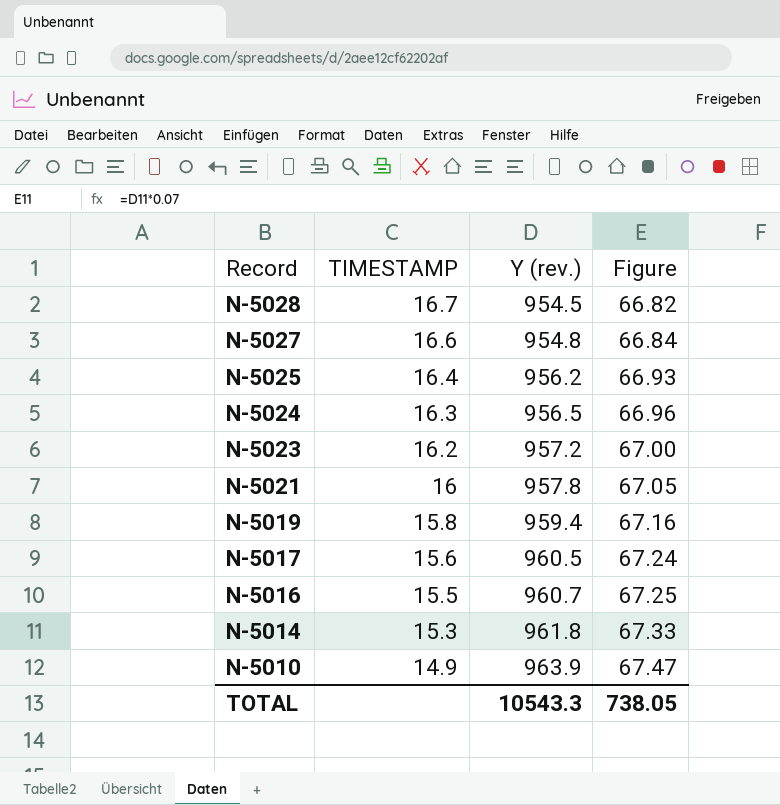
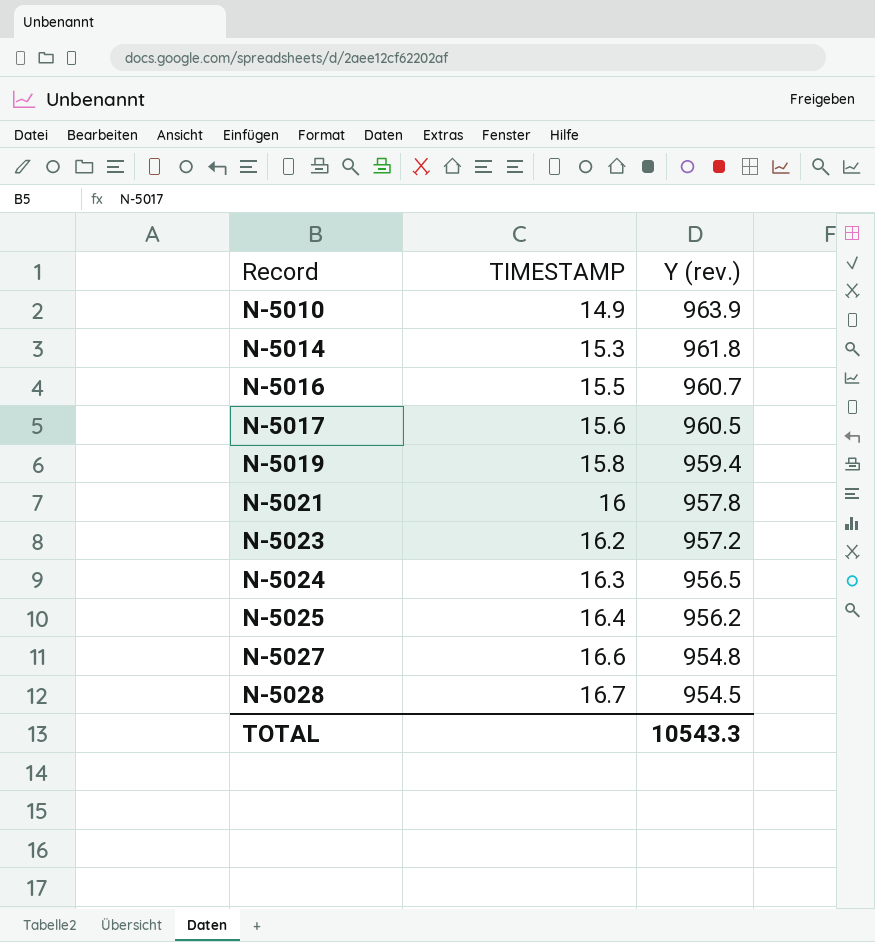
row order: Record descending -> Record ascending
column Figure | formula: [Y (rev.)] * 0.07 -> none

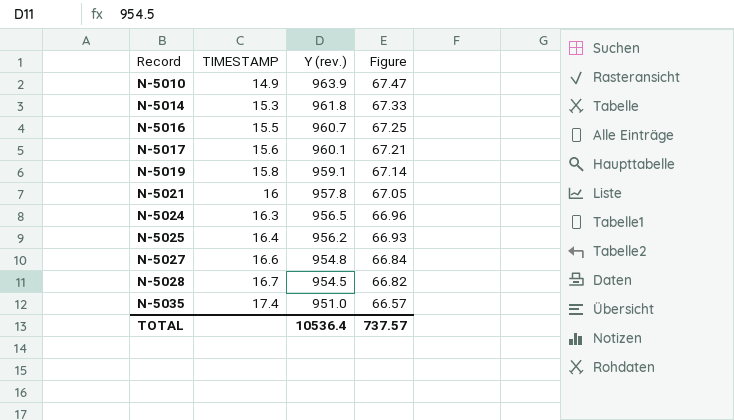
column Figure | formula: none -> [Y (rev.)] * 0.07
row N-5023: 16.2 | 957.2 -> none
N-5017 | Y (rev.): 960.5 -> 960.1
N-5019 | Y (rev.): 959.4 -> 959.1
row N-5035: none -> 17.4 | 951.0 | 66.57
TOTAL | Y (rev.): 10543.3 -> 10536.4

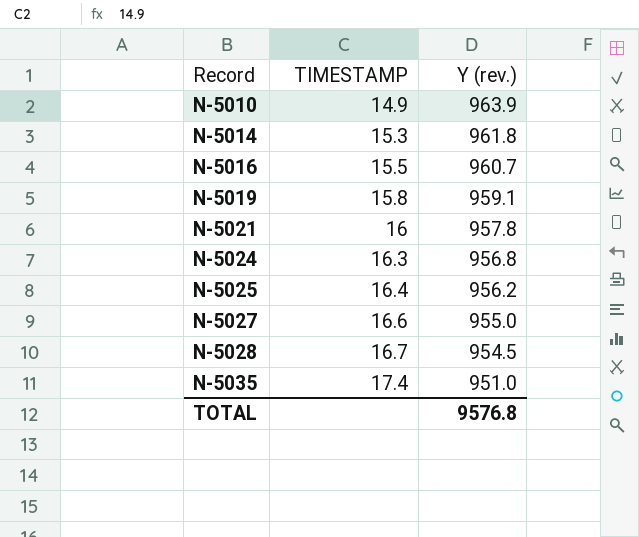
column Figure | formula: [Y (rev.)] * 0.07 -> none
row N-5017: 15.6 | 960.1 | 67.21 -> none
N-5024 | Y (rev.): 956.5 -> 956.8
N-5027 | Y (rev.): 954.8 -> 955.0
TOTAL | Y (rev.): 10536.4 -> 9576.8

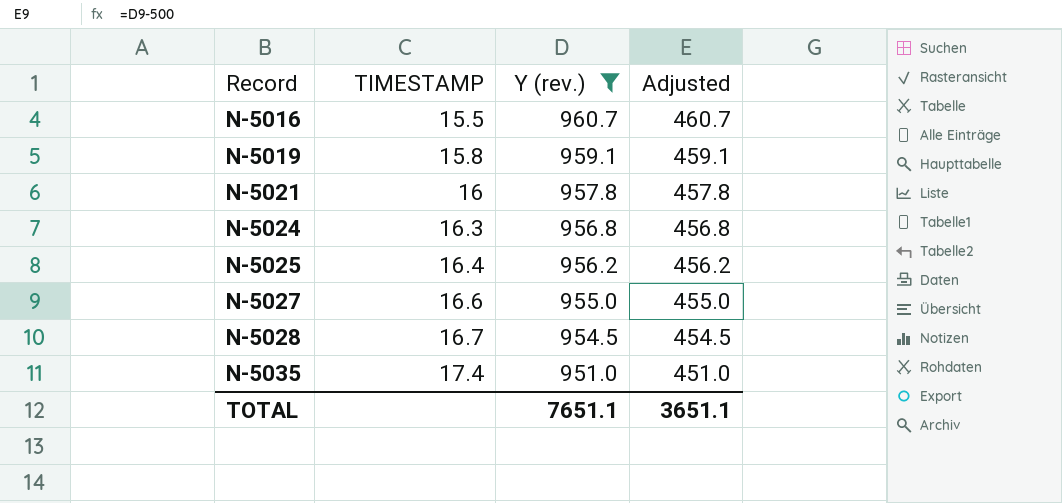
filter: none -> Y (rev.) <= 960.7
column Adjusted | formula: none -> [Y (rev.)] - 500
TOTAL | Y (rev.): 9576.8 -> 7651.1

